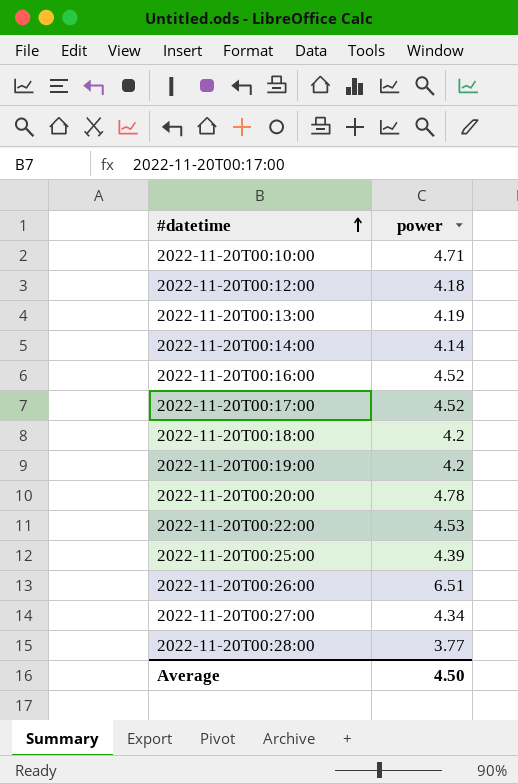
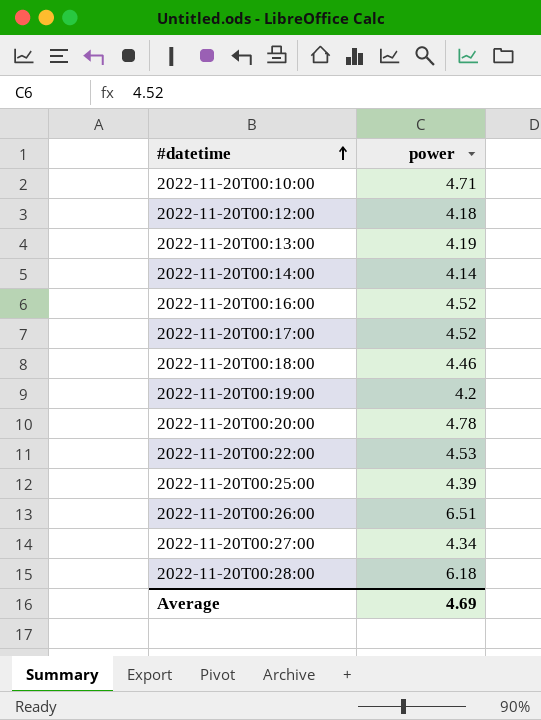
2022-11-20T00:18:00 | power: 4.2 -> 4.46
2022-11-20T00:28:00 | power: 3.77 -> 6.18
Average | power: 4.50 -> 4.69

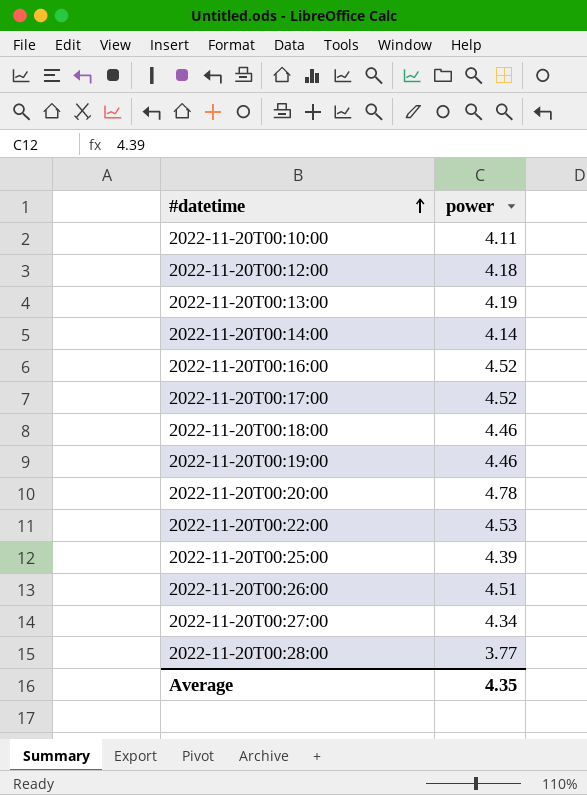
2022-11-20T00:10:00 | power: 4.71 -> 4.11
2022-11-20T00:19:00 | power: 4.2 -> 4.46
2022-11-20T00:26:00 | power: 6.51 -> 4.51
2022-11-20T00:28:00 | power: 6.18 -> 3.77
Average | power: 4.69 -> 4.35

